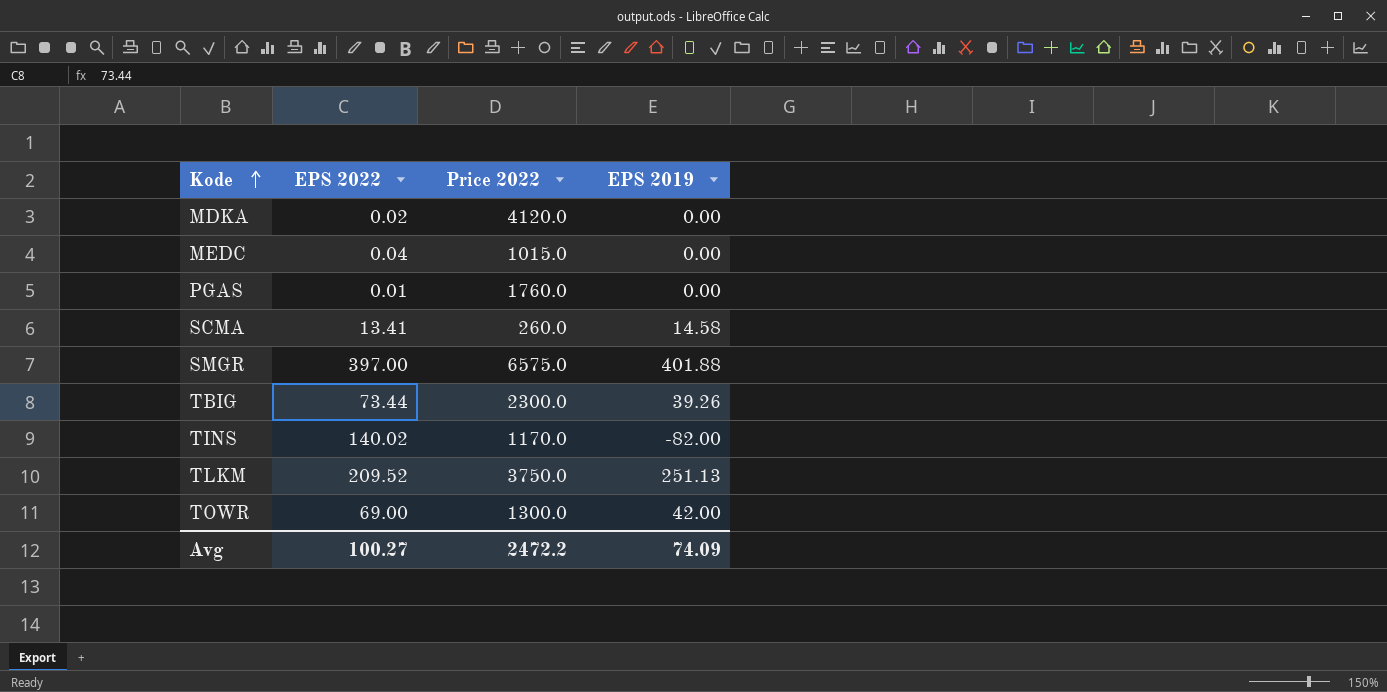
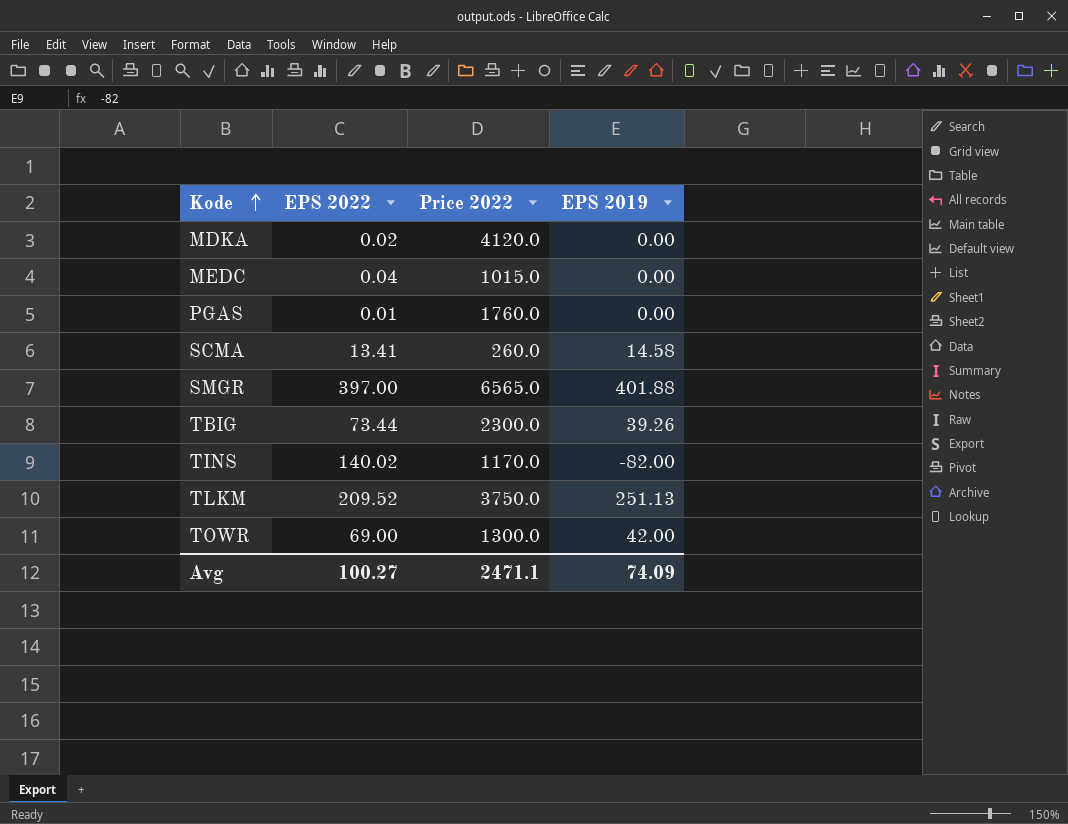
SMGR | Price 2022: 6575.0 -> 6565.0
Avg | Price 2022: 2472.2 -> 2471.1

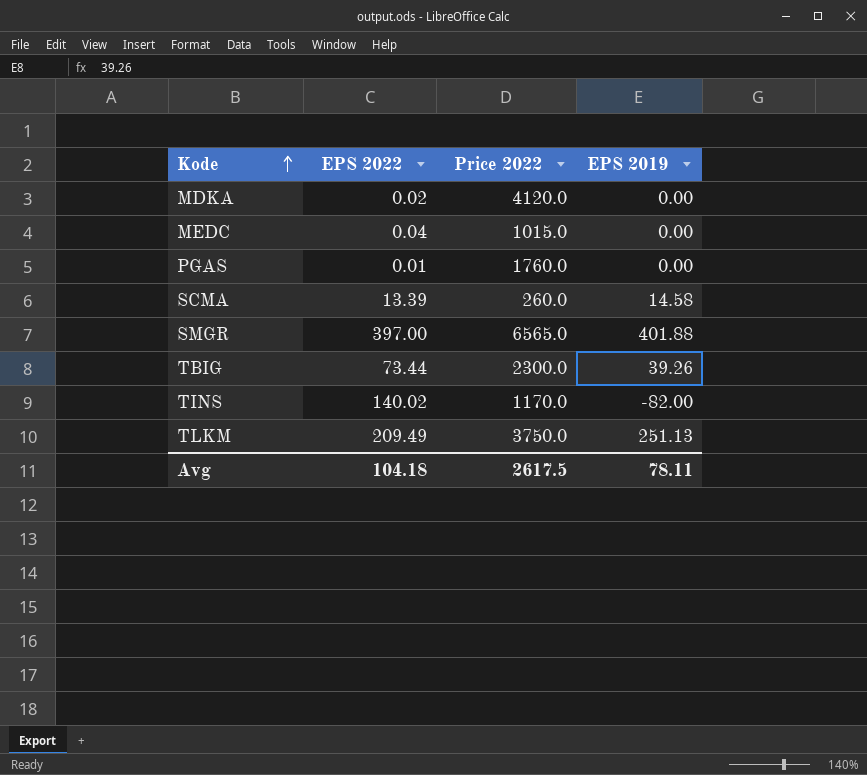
row TOWR: 69.00 | 1300.0 | 42.00 -> none
SCMA | EPS 2022: 13.41 -> 13.39
TLKM | EPS 2022: 209.52 -> 209.49
Avg | EPS 2022: 100.27 -> 104.18
Avg | Price 2022: 2471.1 -> 2617.5
Avg | EPS 2019: 74.09 -> 78.11

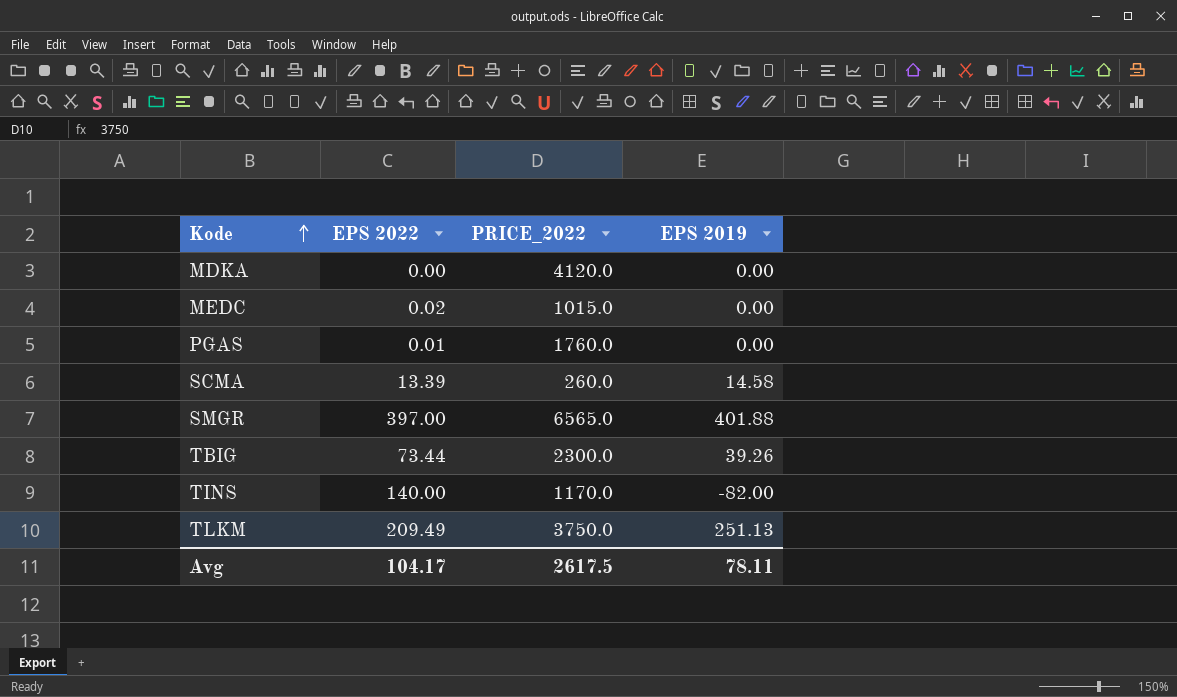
column name: Price 2022 -> PRICE_2022
MDKA | EPS 2022: 0.02 -> 0.00
MEDC | EPS 2022: 0.04 -> 0.02
TINS | EPS 2022: 140.02 -> 140.00
Avg | EPS 2022: 104.18 -> 104.17

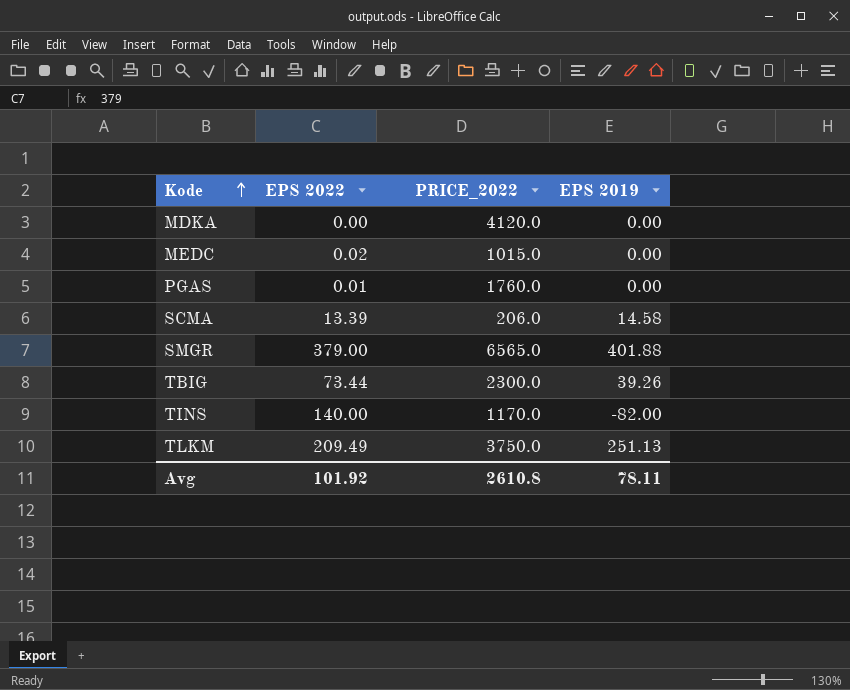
SCMA | PRICE_2022: 260.0 -> 206.0
SMGR | EPS 2022: 397.00 -> 379.00
Avg | EPS 2022: 104.17 -> 101.92
Avg | PRICE_2022: 2617.5 -> 2610.8

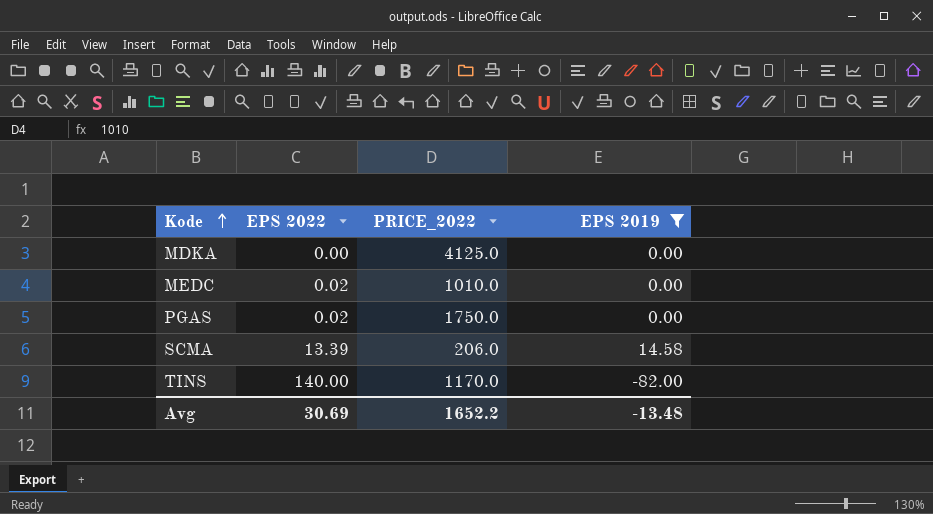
filter: none -> EPS 2019 <= 14.58
MDKA | PRICE_2022: 4120.0 -> 4125.0
MEDC | PRICE_2022: 1015.0 -> 1010.0
PGAS | EPS 2022: 0.01 -> 0.02
PGAS | PRICE_2022: 1760.0 -> 1750.0
Avg | EPS 2022: 101.92 -> 30.69
Avg | PRICE_2022: 2610.8 -> 1652.2
Avg | EPS 2019: 78.11 -> -13.48

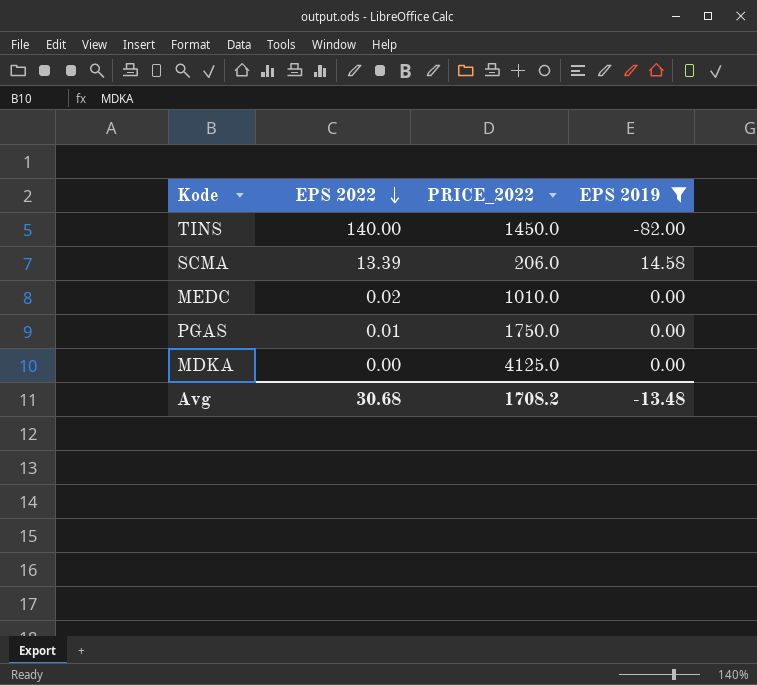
row order: Kode ascending -> EPS 2022 descending
TINS | PRICE_2022: 1170.0 -> 1450.0
PGAS | EPS 2022: 0.02 -> 0.01
Avg | EPS 2022: 30.69 -> 30.68
Avg | PRICE_2022: 1652.2 -> 1708.2

